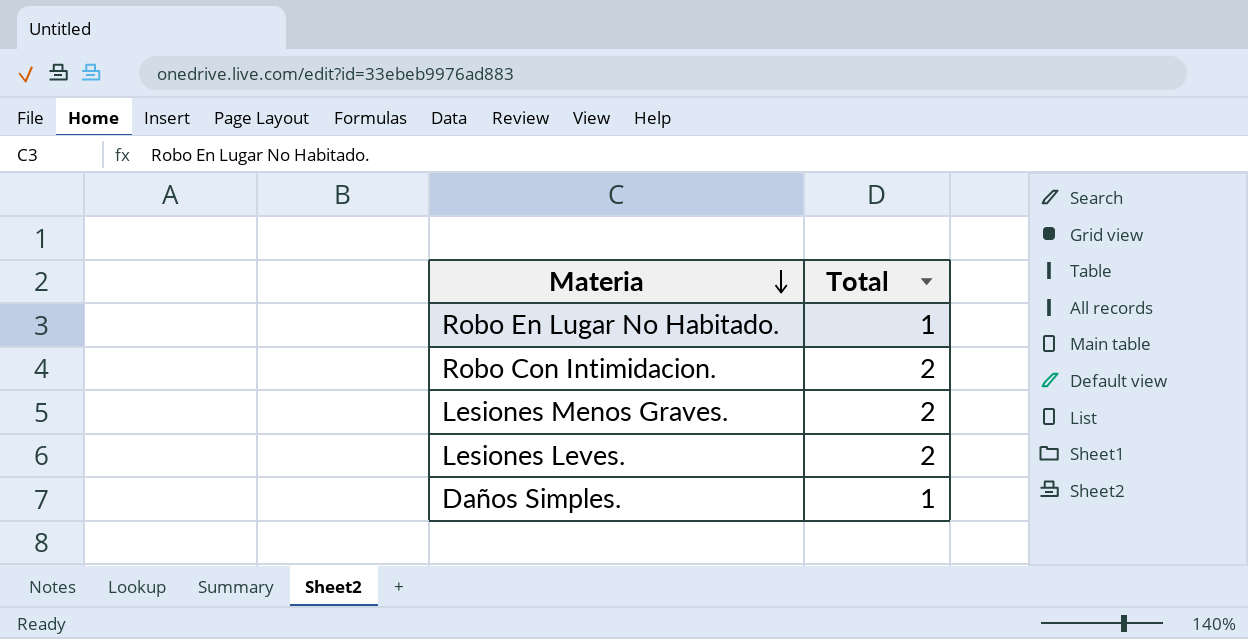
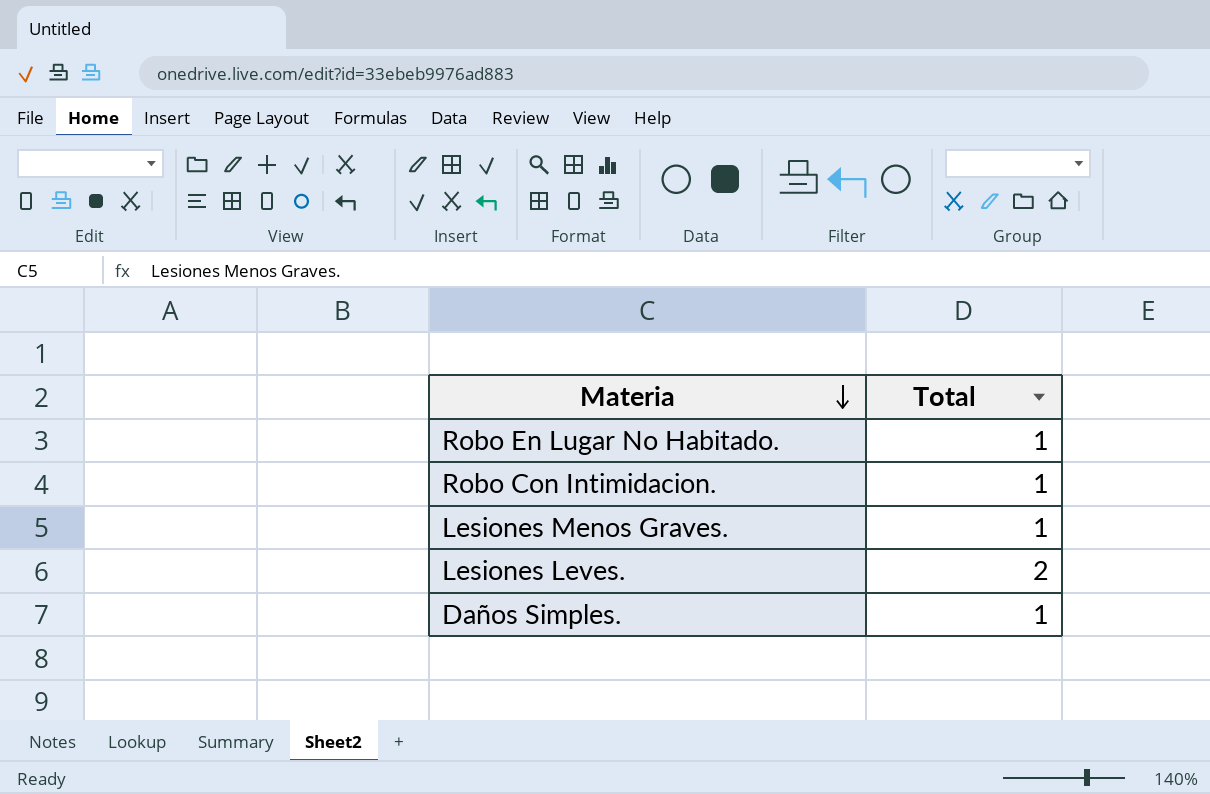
Robo Con Intimidacion. | Total: 2 -> 1
Lesiones Menos Graves. | Total: 2 -> 1

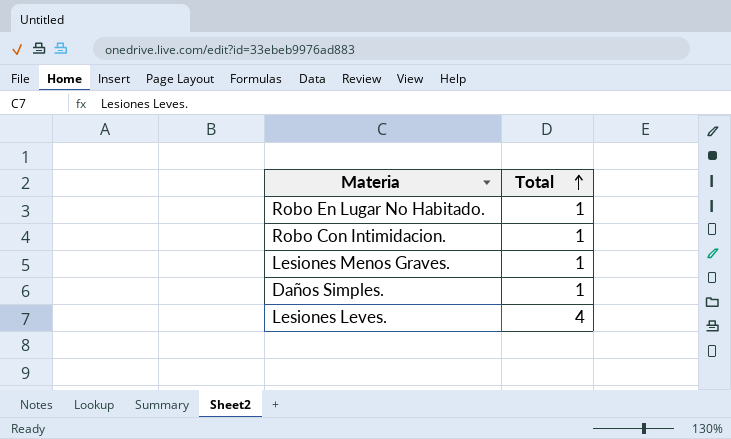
row order: Materia descending -> Total ascending
Lesiones Leves. | Total: 2 -> 4

